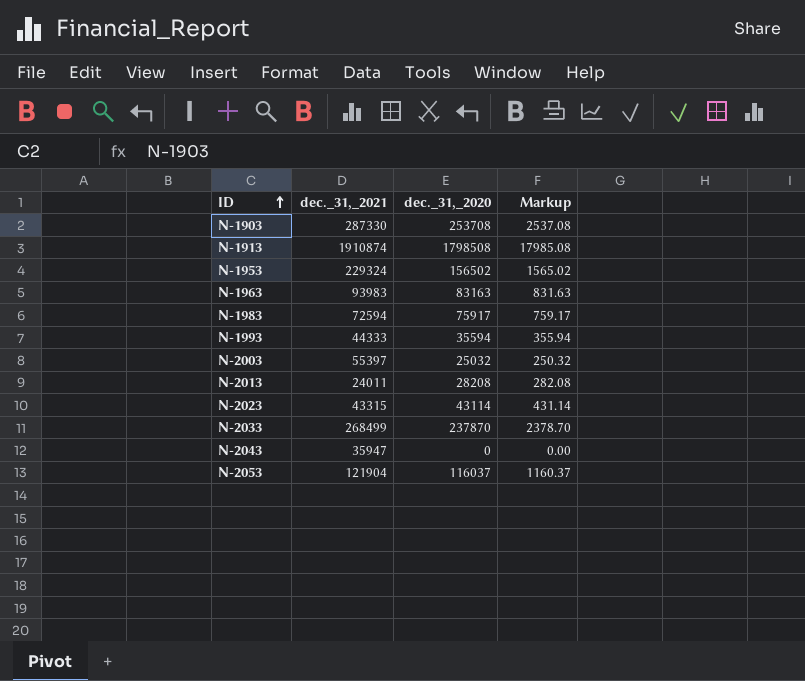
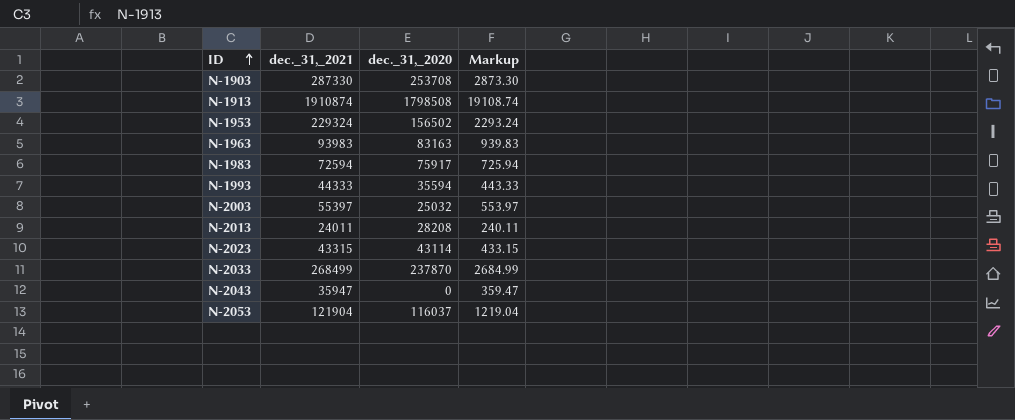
column Markup | formula: [dec._31,_2020] * 0.01 -> [dec._31,_2021] * 0.01

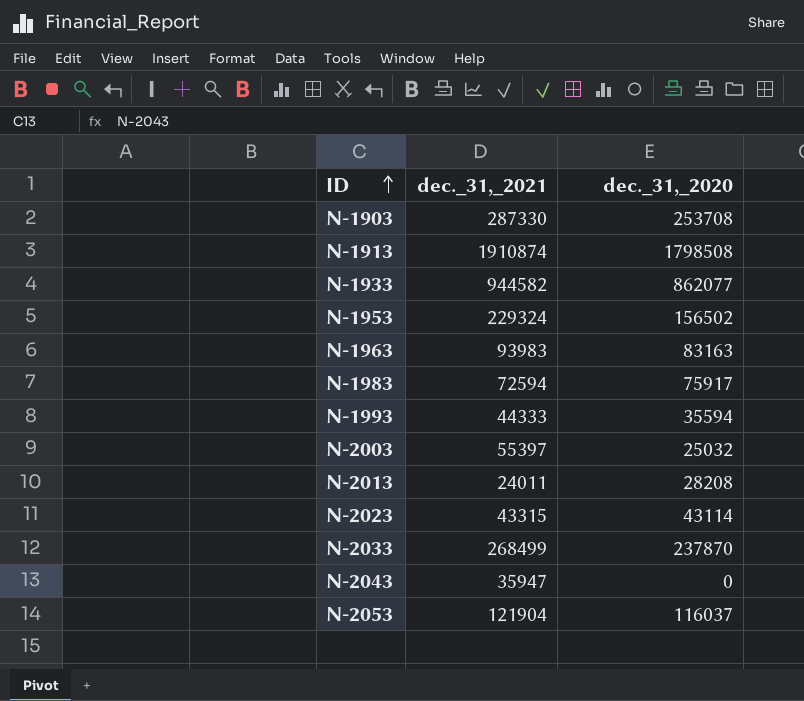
column Markup | formula: [dec._31,_2021] * 0.01 -> none
row N-1933: none -> 944582 | 862077

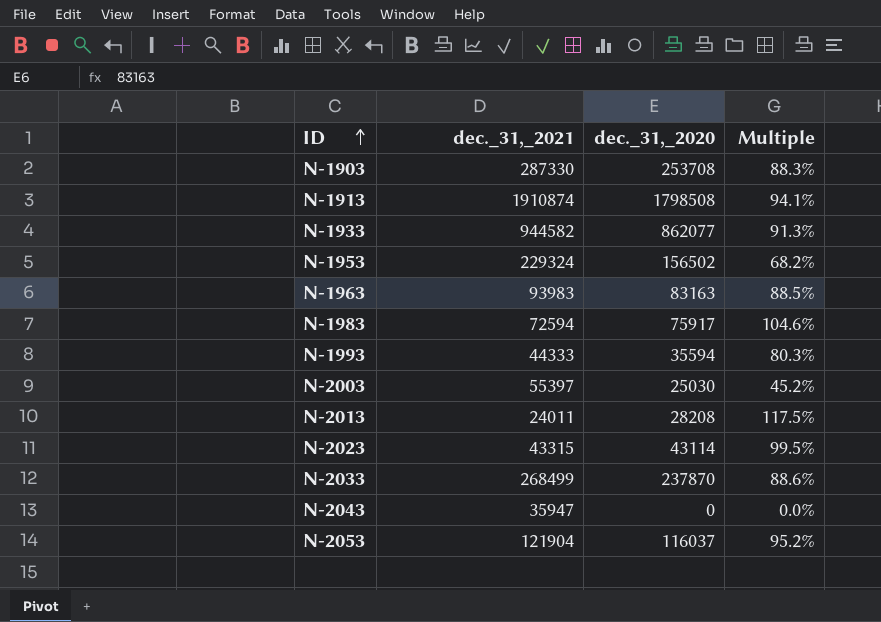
column Multiple | formula: none -> [dec._31,_2020] / [dec._31,_2021]
N-2003 | dec._31,_2020: 25032 -> 25030

